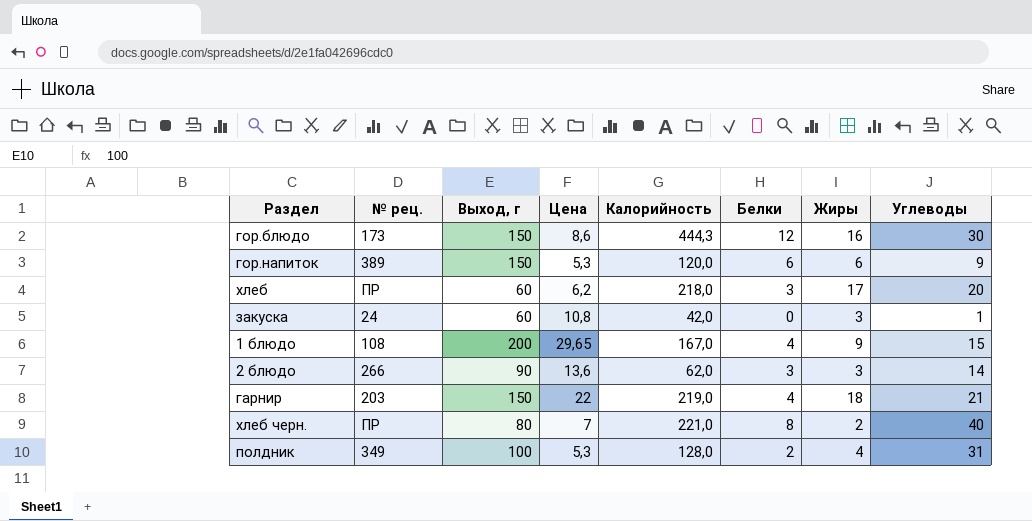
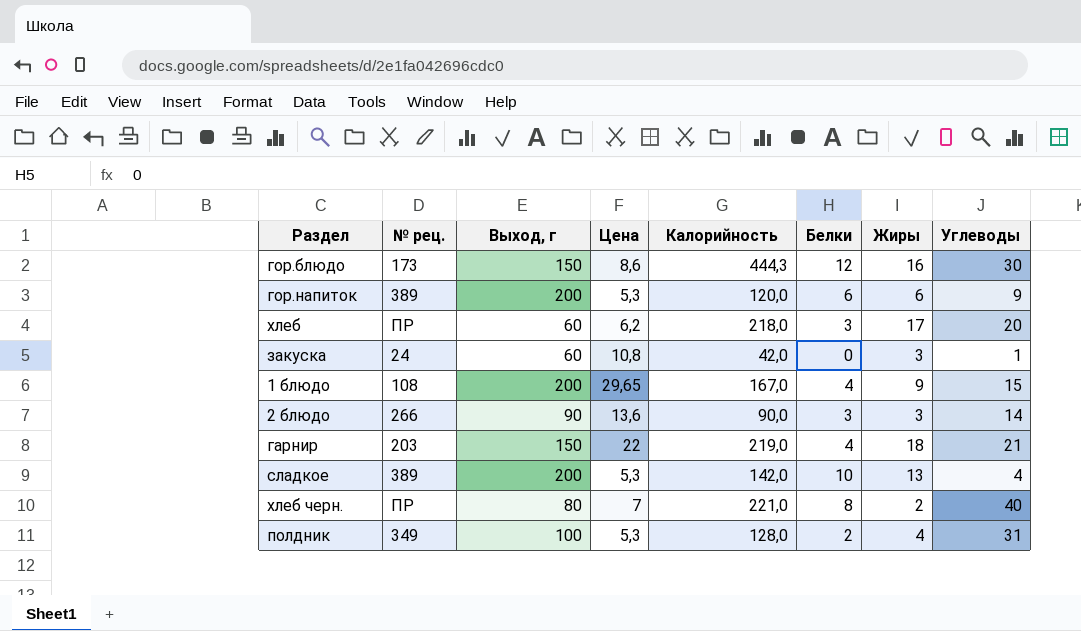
гор.напиток | Выход, г: 150 -> 200
2 блюдо | Калорийность: 62,0 -> 90,0
row сладкое: none -> 389 | 200 | 5,3 | 142,0 | 10 | 13 | 4

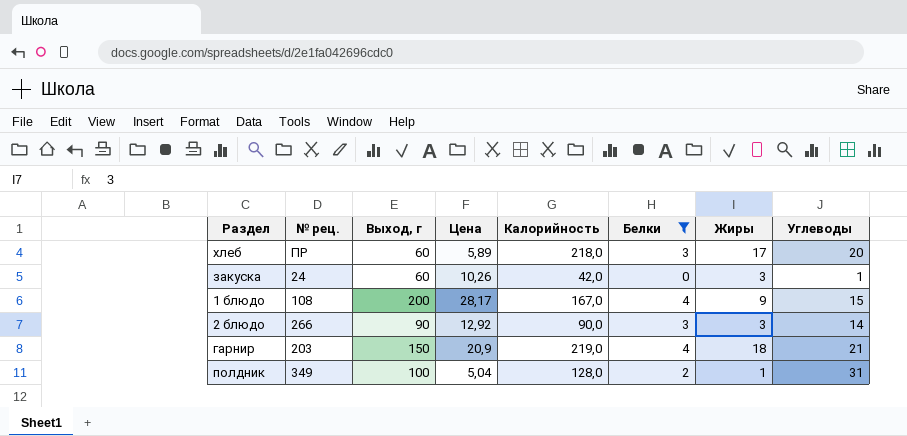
filter: none -> Белки <= 4
хлеб | Цена: 6,2 -> 5,89
закуска | Цена: 10,8 -> 10,26
1 блюдо | Цена: 29,65 -> 28,17
2 блюдо | Цена: 13,6 -> 12,92
гарнир | Цена: 22 -> 20,9
полдник | Цена: 5,3 -> 5,04
полдник | Жиры: 4 -> 1

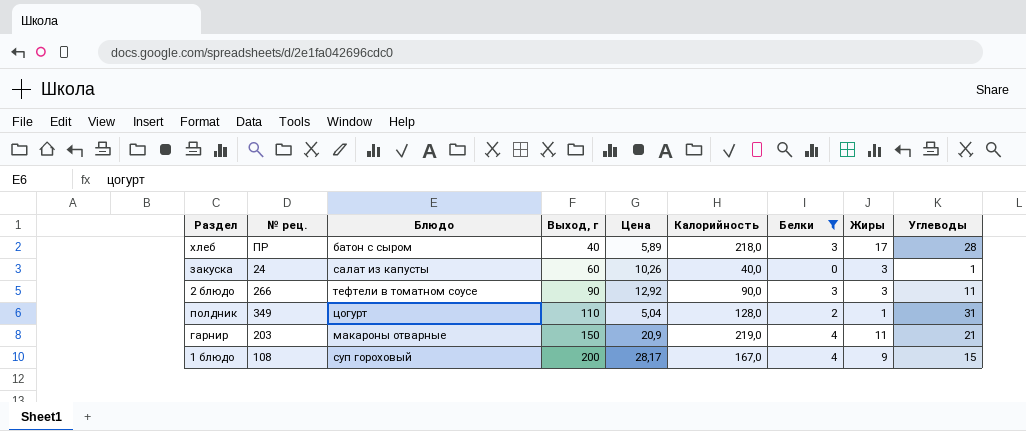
row order: none -> Выход, г ascending
column Блюдо | position: none -> 3
хлеб | Выход, г: 60 -> 40
хлеб | Углеводы: 20 -> 28
закуска | Калорийность: 42,0 -> 40,0
2 блюдо | Углеводы: 14 -> 11
полдник | Выход, г: 100 -> 110
гарнир | Жиры: 18 -> 11

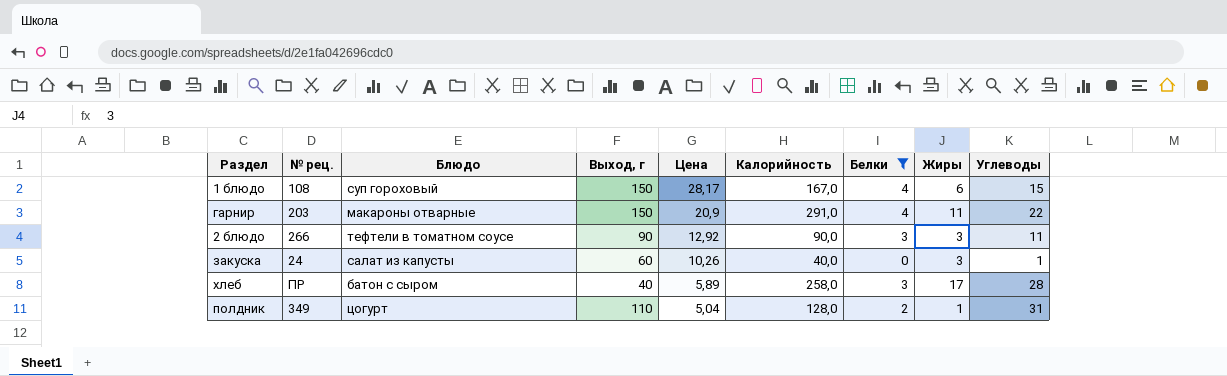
row order: Выход, г ascending -> Цена descending
1 блюдо | Выход, г: 200 -> 150
1 блюдо | Жиры: 9 -> 6
гарнир | Калорийность: 219,0 -> 291,0
гарнир | Углеводы: 21 -> 22
хлеб | Калорийность: 218,0 -> 258,0

